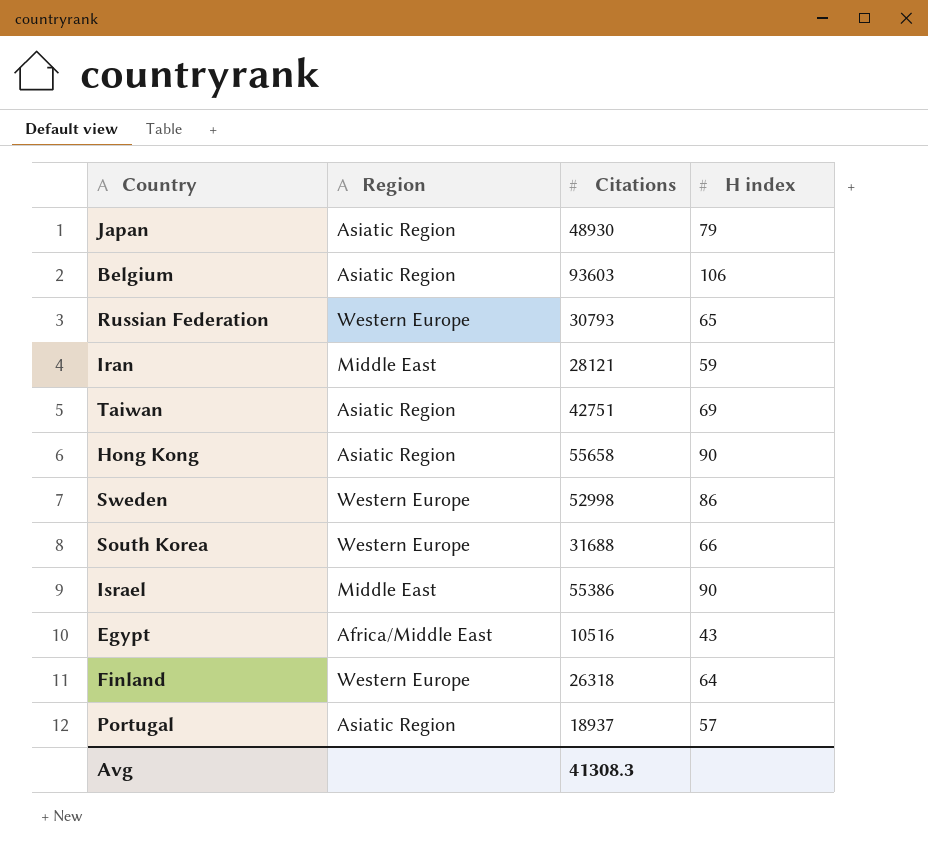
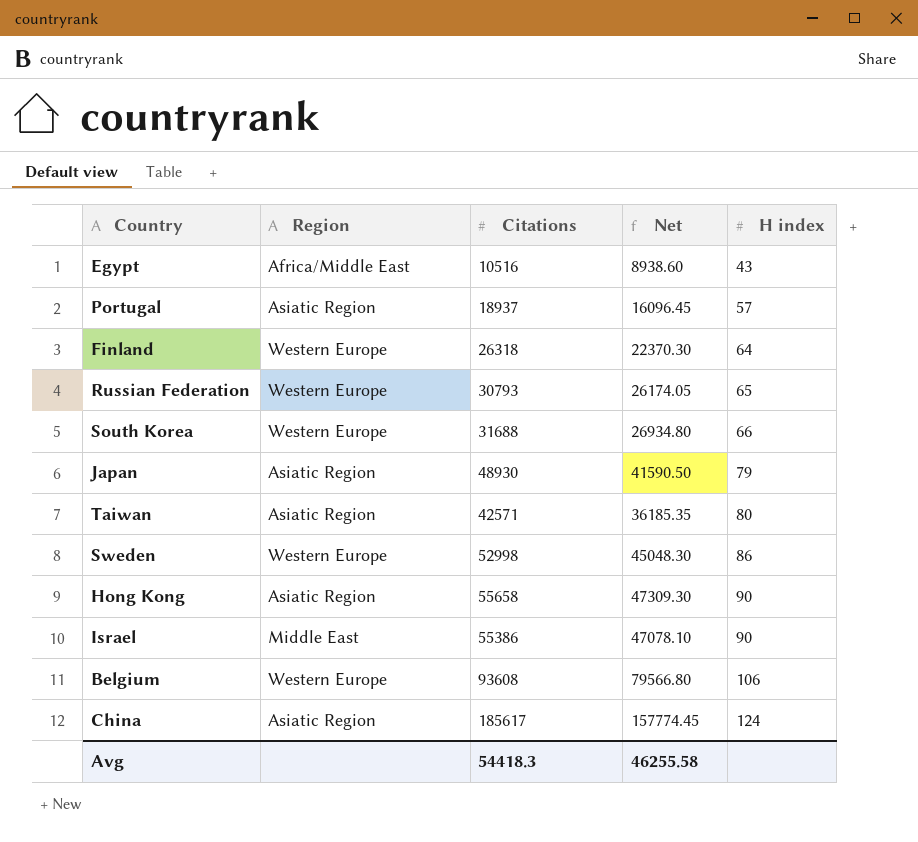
row order: none -> H index ascending
column Net | formula: none -> [Citations] * 0.85
row Iran: Middle East | 28121 | 59 -> none
Taiwan | Citations: 42751 -> 42571
Taiwan | H index: 69 -> 80
Belgium | Region: Asiatic Region -> Western Europe
Belgium | Citations: 93603 -> 93608
row China: none -> Asiatic Region | 185617 | 157774.45 | 124
Avg | Citations: 41308.3 -> 54418.3

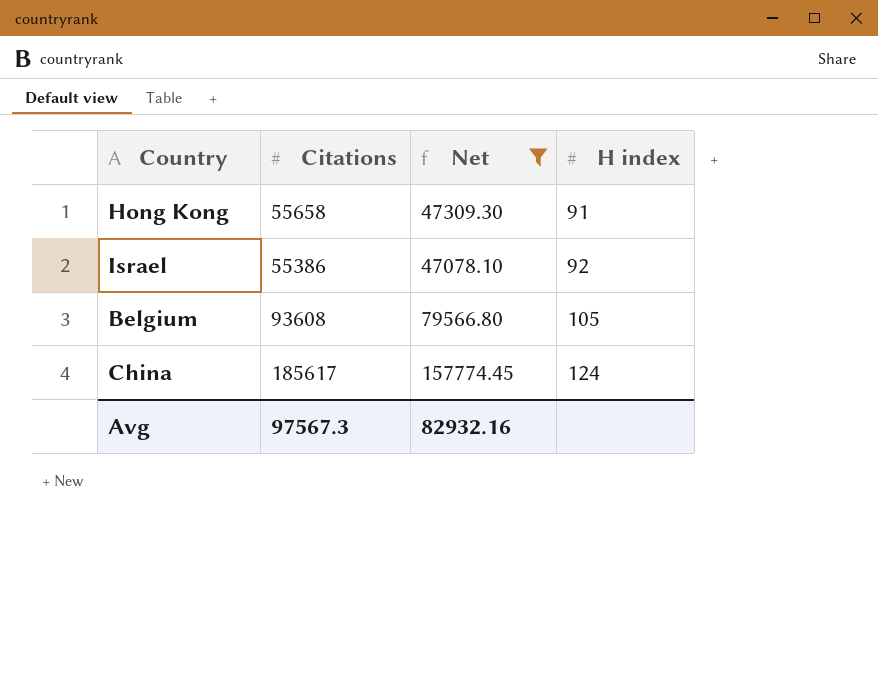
filter: none -> Net >= 47078.10
column Region | position: 2 -> none
Hong Kong | H index: 90 -> 91
Israel | H index: 90 -> 92
Belgium | H index: 106 -> 105
Avg | Citations: 54418.3 -> 97567.3
Avg | Net: 46255.58 -> 82932.16

